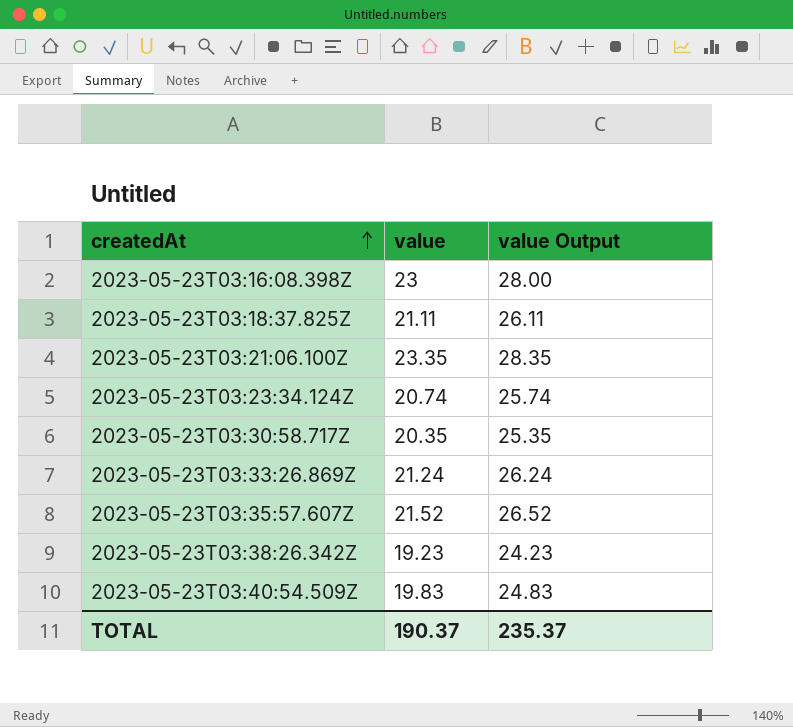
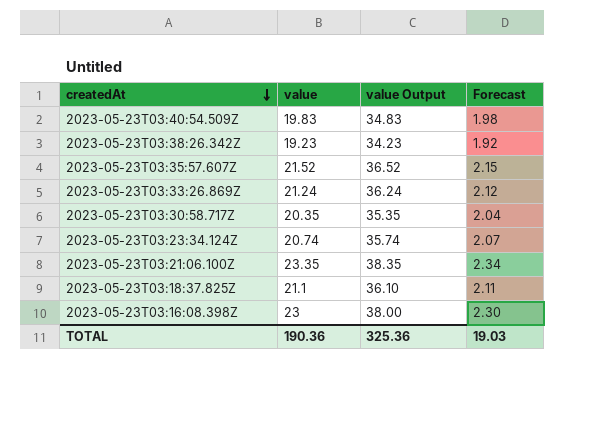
row order: createdAt ascending -> createdAt descending
column value Output | formula: [value] + 5 -> [value] + 15
column Forecast | formula: none -> [value] * 0.1
2023-05-23T03:18:37.825Z | value: 21.11 -> 21.1
TOTAL | value: 190.37 -> 190.36
TOTAL | value Output: 235.37 -> 325.36

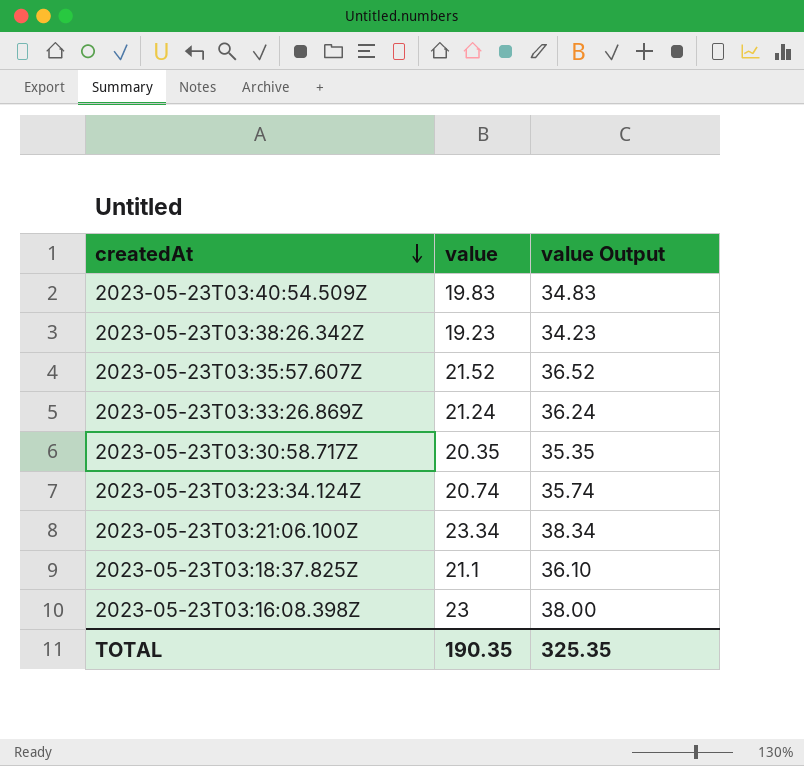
column Forecast | formula: [value] * 0.1 -> none
2023-05-23T03:21:06.100Z | value: 23.35 -> 23.34
2023-05-23T03:21:06.100Z | value Output: 38.35 -> 38.34
TOTAL | value: 190.36 -> 190.35
TOTAL | value Output: 325.36 -> 325.35

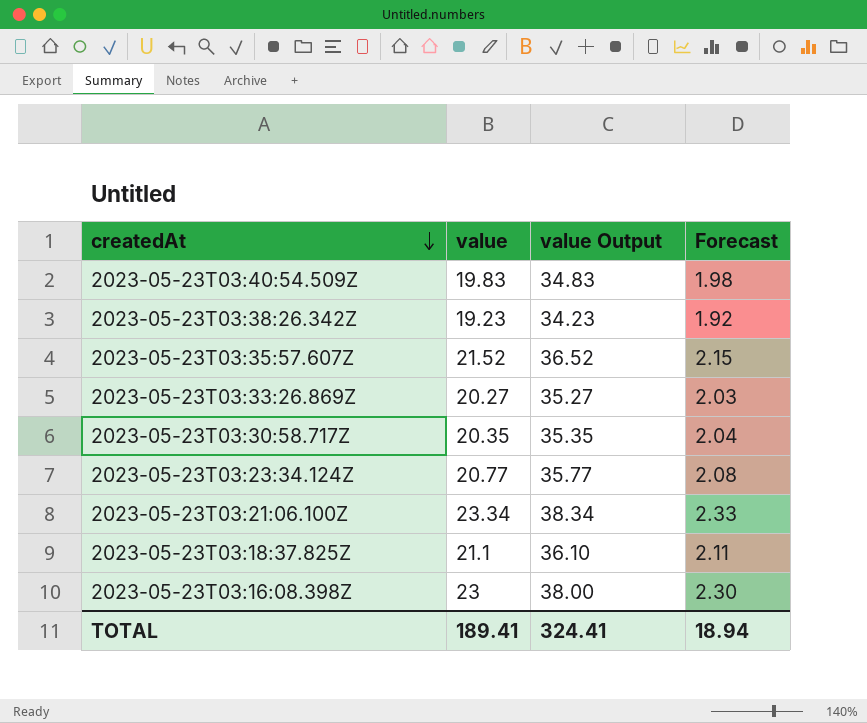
column Forecast | formula: none -> [value] * 0.1
2023-05-23T03:33:26.869Z | value: 21.24 -> 20.27
2023-05-23T03:33:26.869Z | value Output: 36.24 -> 35.27
2023-05-23T03:23:34.124Z | value: 20.74 -> 20.77
2023-05-23T03:23:34.124Z | value Output: 35.74 -> 35.77
TOTAL | value: 190.35 -> 189.41
TOTAL | value Output: 325.35 -> 324.41

